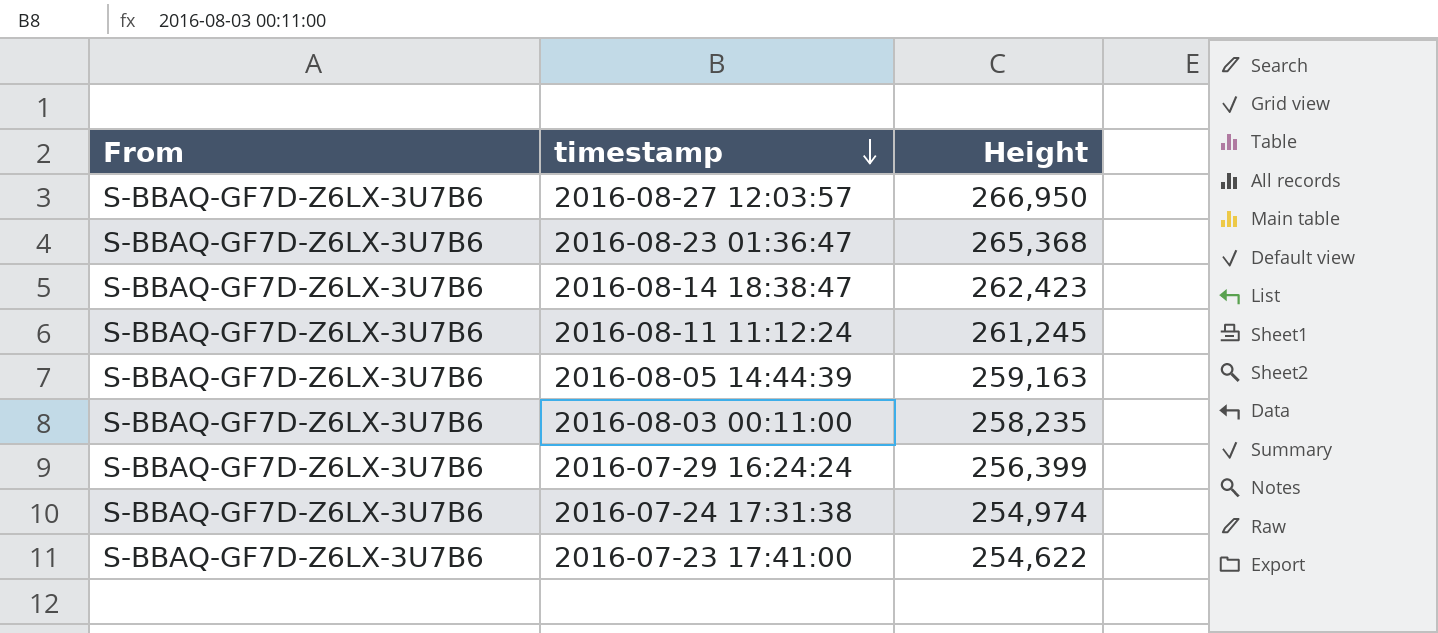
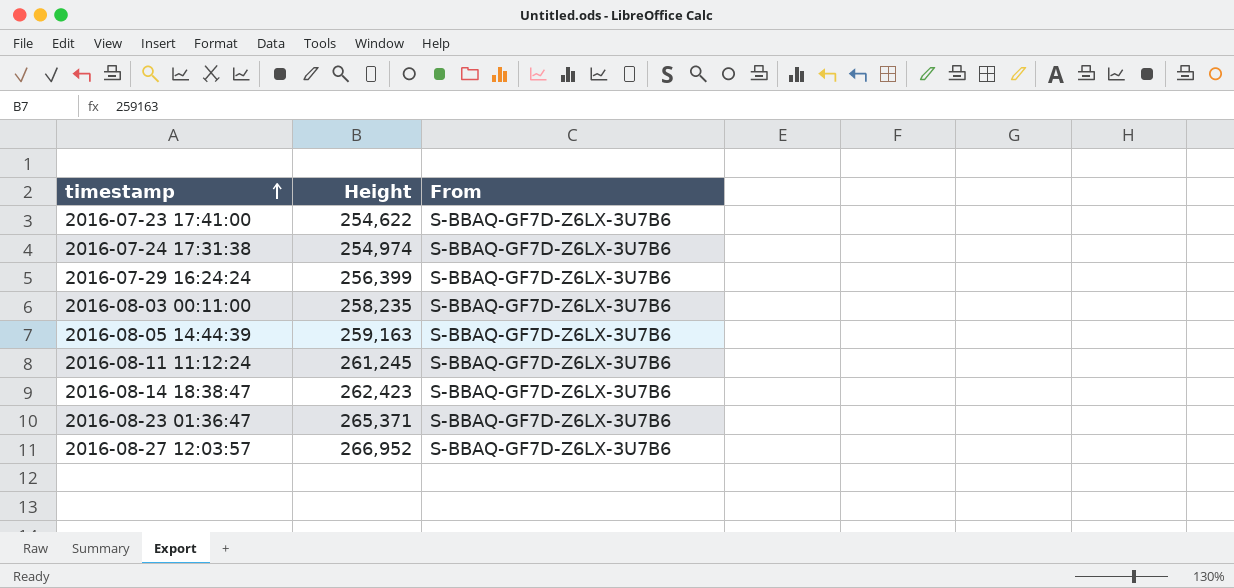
row order: timestamp descending -> timestamp ascending
column From | position: 1 -> 3
2016-08-23 01:36:47 | Height: 265,368 -> 265,371
2016-08-27 12:03:57 | Height: 266,950 -> 266,952

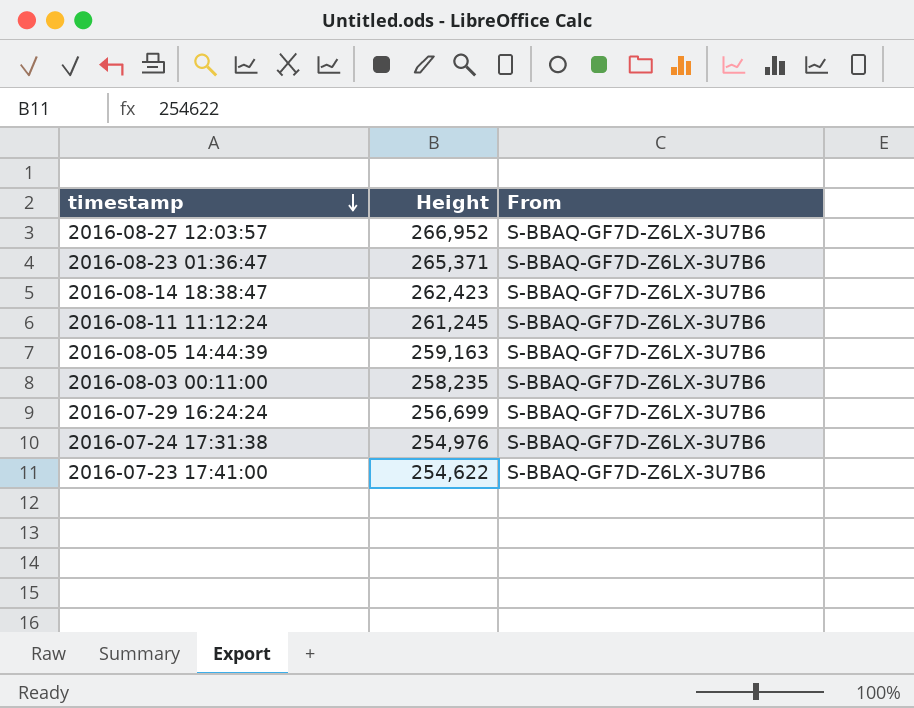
row order: timestamp ascending -> timestamp descending
2016-07-29 16:24:24 | Height: 256,399 -> 256,699
2016-07-24 17:31:38 | Height: 254,974 -> 254,976

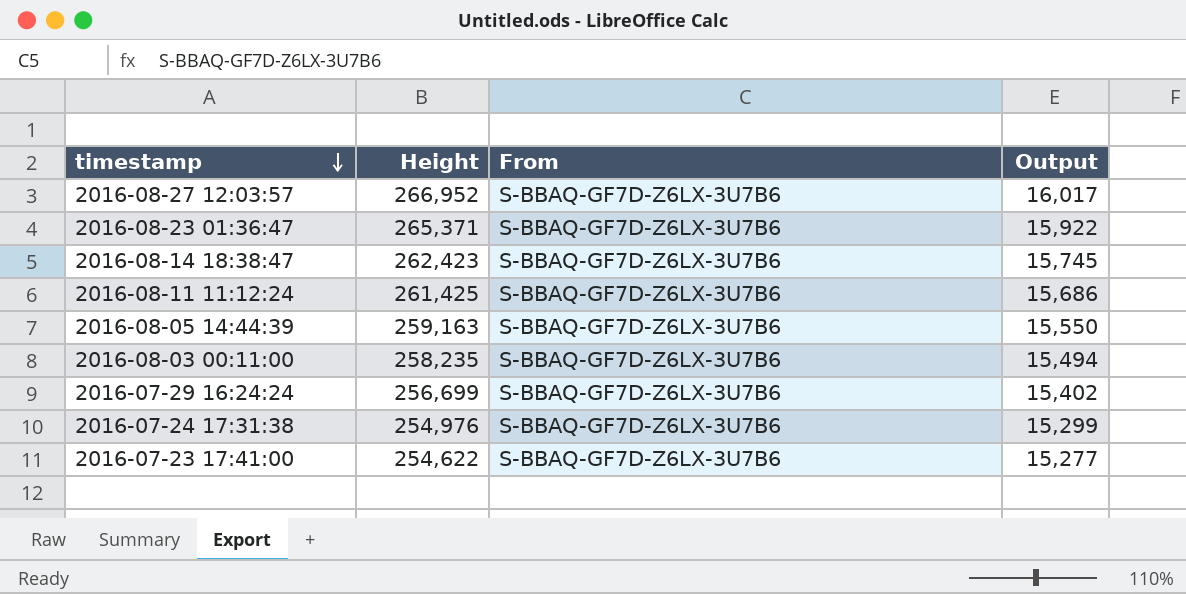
column Output | formula: none -> [Height] * 0.06
2016-08-11 11:12:24 | Height: 261,245 -> 261,425

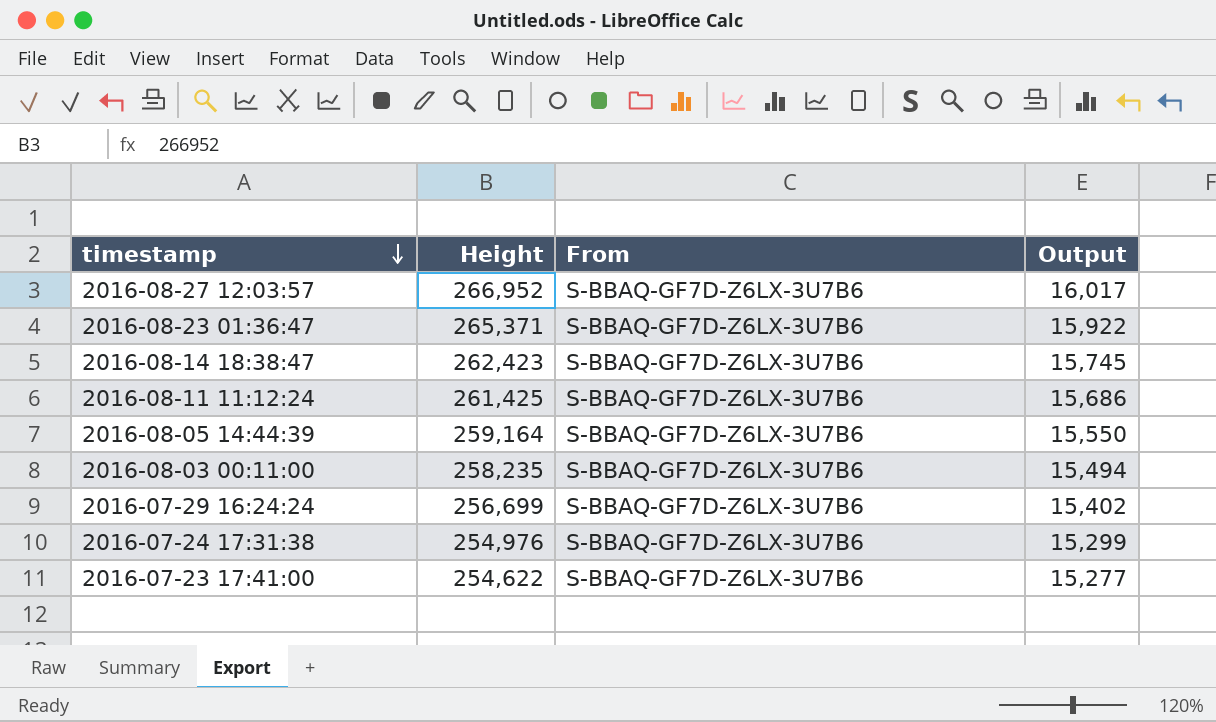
2016-08-05 14:44:39 | Height: 259,163 -> 259,164

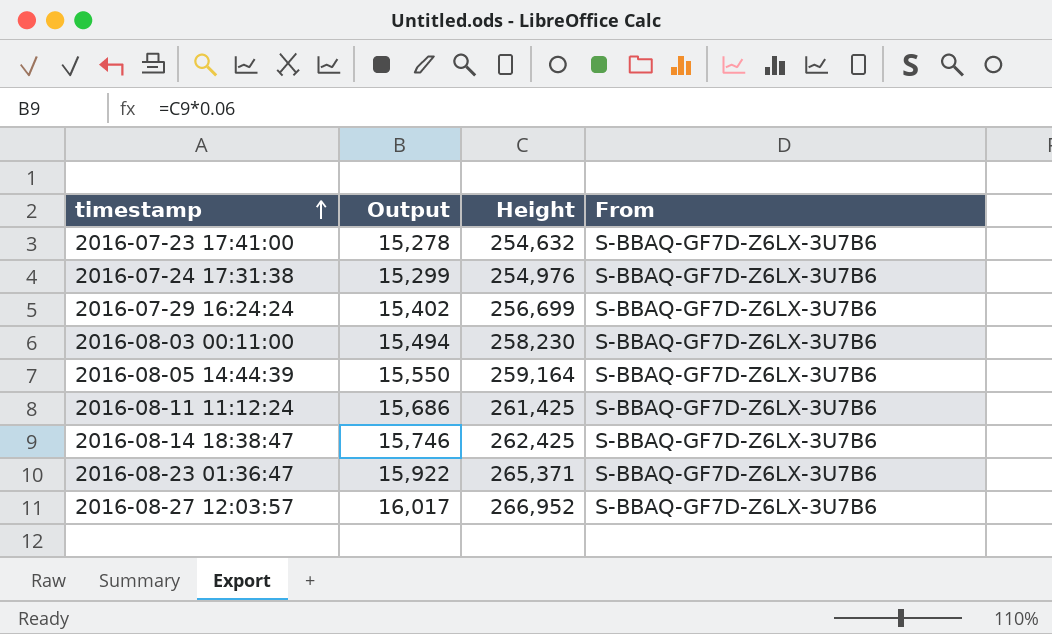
row order: timestamp descending -> timestamp ascending
column Output | position: 4 -> 2
2016-07-23 17:41:00 | Output: 15,277 -> 15,278
2016-07-23 17:41:00 | Height: 254,622 -> 254,632
2016-08-03 00:11:00 | Height: 258,235 -> 258,230
2016-08-14 18:38:47 | Output: 15,745 -> 15,746
2016-08-14 18:38:47 | Height: 262,423 -> 262,425

